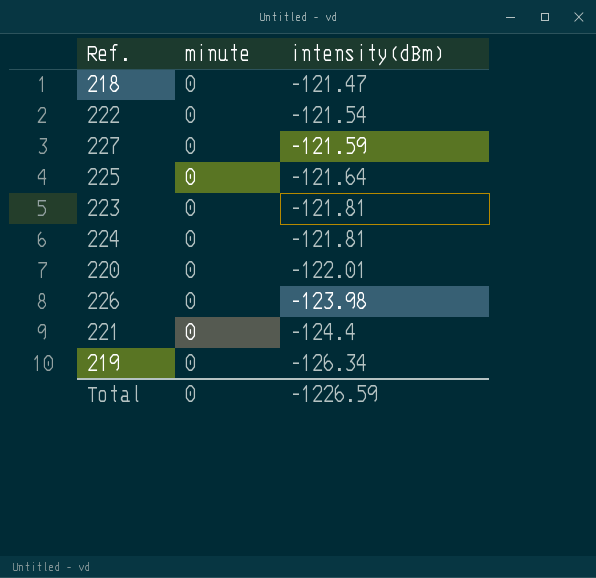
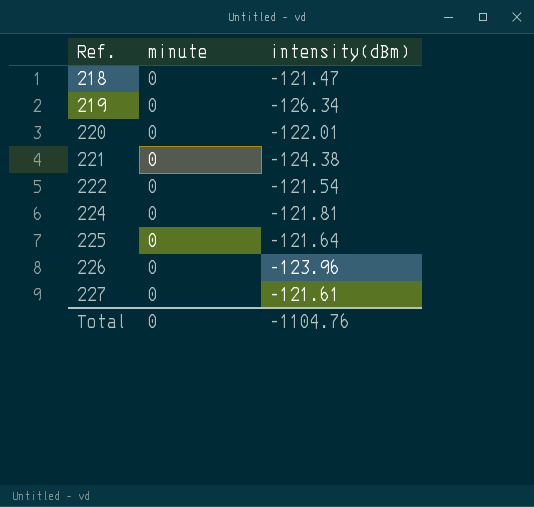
row order: intensity(dBm) descending -> Ref. ascending
row 223: 0 | -121.81 -> none
221 | intensity(dBm): -124.4 -> -124.38
226 | intensity(dBm): -123.98 -> -123.96
227 | intensity(dBm): -121.59 -> -121.61
Total | intensity(dBm): -1226.59 -> -1104.76

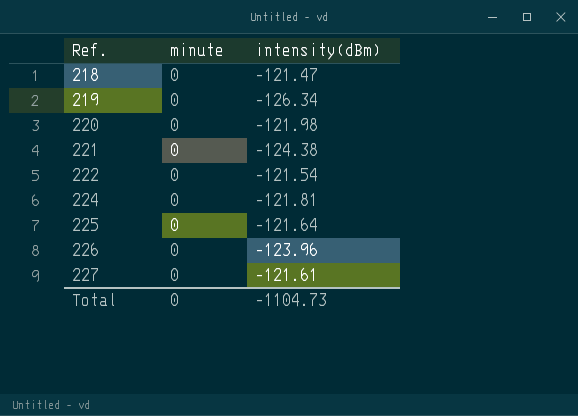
220 | intensity(dBm): -122.01 -> -121.98
Total | intensity(dBm): -1104.76 -> -1104.73

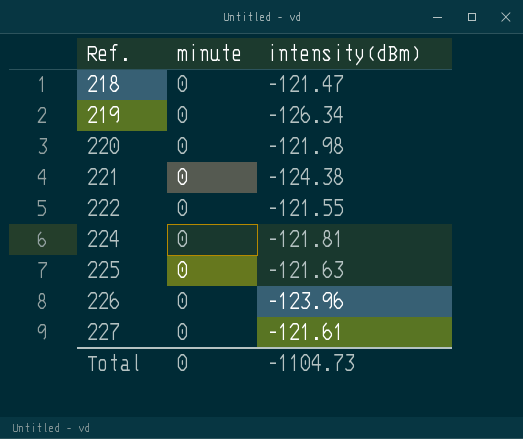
222 | intensity(dBm): -121.54 -> -121.55
225 | intensity(dBm): -121.64 -> -121.63

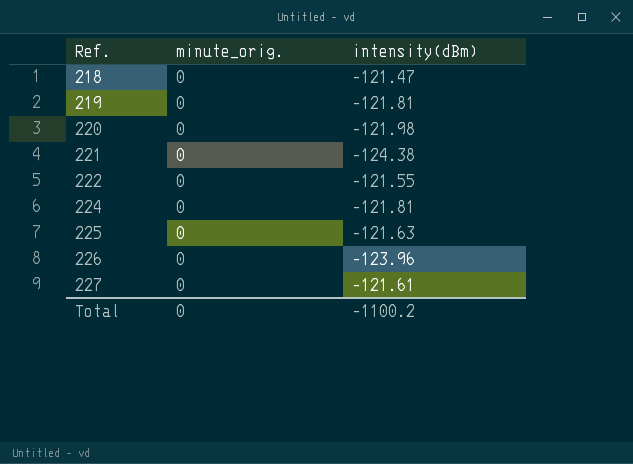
column name: minute -> minute_orig.
219 | intensity(dBm): -126.34 -> -121.81
Total | intensity(dBm): -1104.73 -> -1100.2

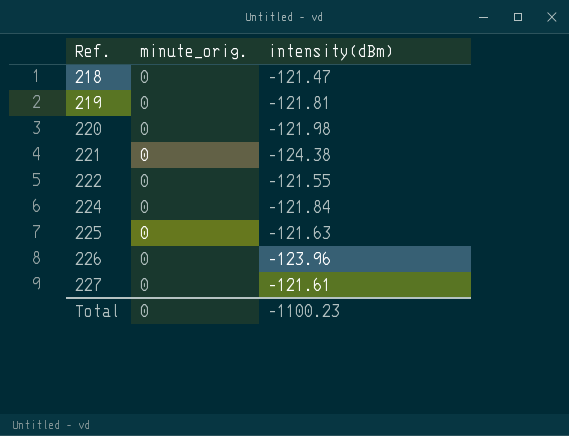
224 | intensity(dBm): -121.81 -> -121.84
Total | intensity(dBm): -1100.2 -> -1100.23

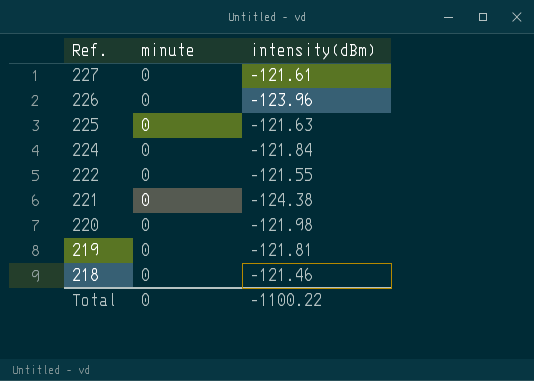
row order: Ref. ascending -> Ref. descending
column name: minute_orig. -> minute
218 | intensity(dBm): -121.47 -> -121.46
Total | intensity(dBm): -1100.23 -> -1100.22

